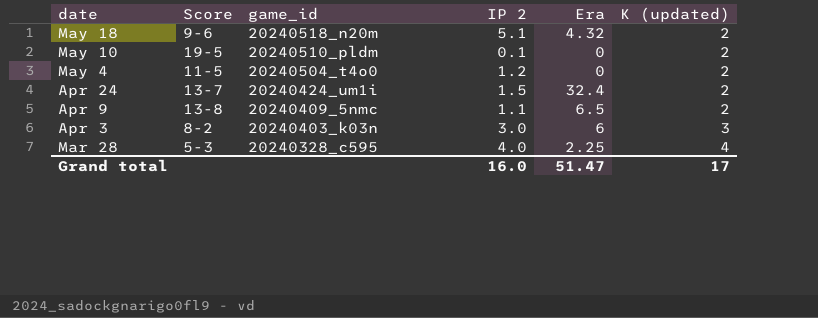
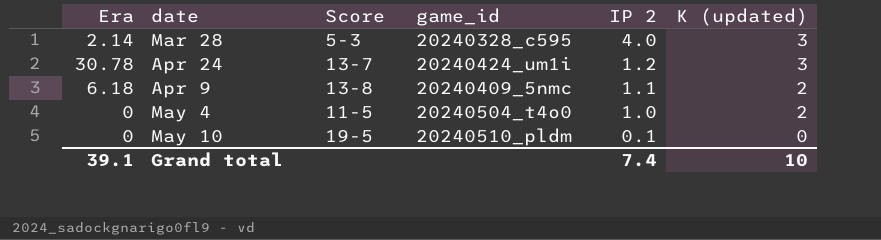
row order: date descending -> IP 2 descending
column Era | position: 5 -> 1
row May 18: 9-6 | 20240518_n20m | 5.1 | 4.32 | 2 -> none
row Apr 3: 8-2 | 20240403_k03n | 3.0 | 6 | 3 -> none
Mar 28 | Era: 2.25 -> 2.14
Mar 28 | K (updated): 4 -> 3
Apr 24 | Era: 32.4 -> 30.78
Apr 24 | IP 2: 1.5 -> 1.2
Apr 24 | K (updated): 2 -> 3
Apr 9 | Era: 6.5 -> 6.18
May 4 | IP 2: 1.2 -> 1.0
May 10 | K (updated): 2 -> 0
Grand total | Era: 51.47 -> 39.1
Grand total | IP 2: 16.0 -> 7.4
Grand total | K (updated): 17 -> 10

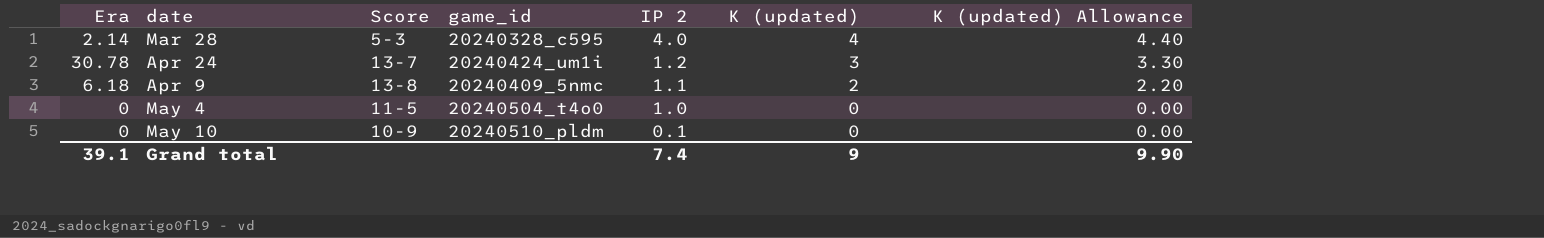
column K (updated) Allowance | formula: none -> [K (updated)] * 1.1
Mar 28 | K (updated): 3 -> 4
May 4 | K (updated): 2 -> 0
May 10 | Score: 19-5 -> 10-9
Grand total | K (updated): 10 -> 9

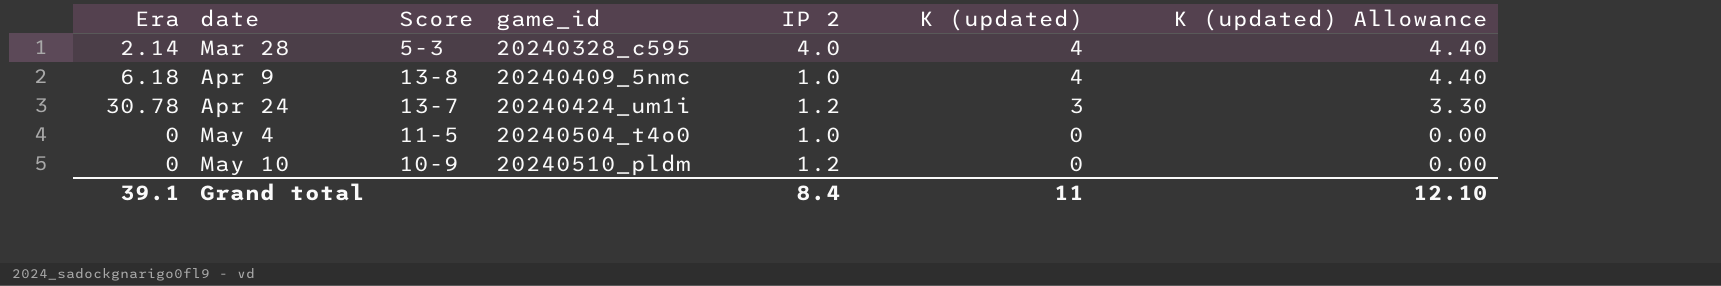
row order: IP 2 descending -> date ascending
Apr 9 | IP 2: 1.1 -> 1.0
Apr 9 | K (updated): 2 -> 4
Apr 9 | K (updated) Allowance: 2.20 -> 4.40
May 10 | IP 2: 0.1 -> 1.2
Grand total | IP 2: 7.4 -> 8.4
Grand total | K (updated): 9 -> 11
Grand total | K (updated) Allowance: 9.90 -> 12.10

